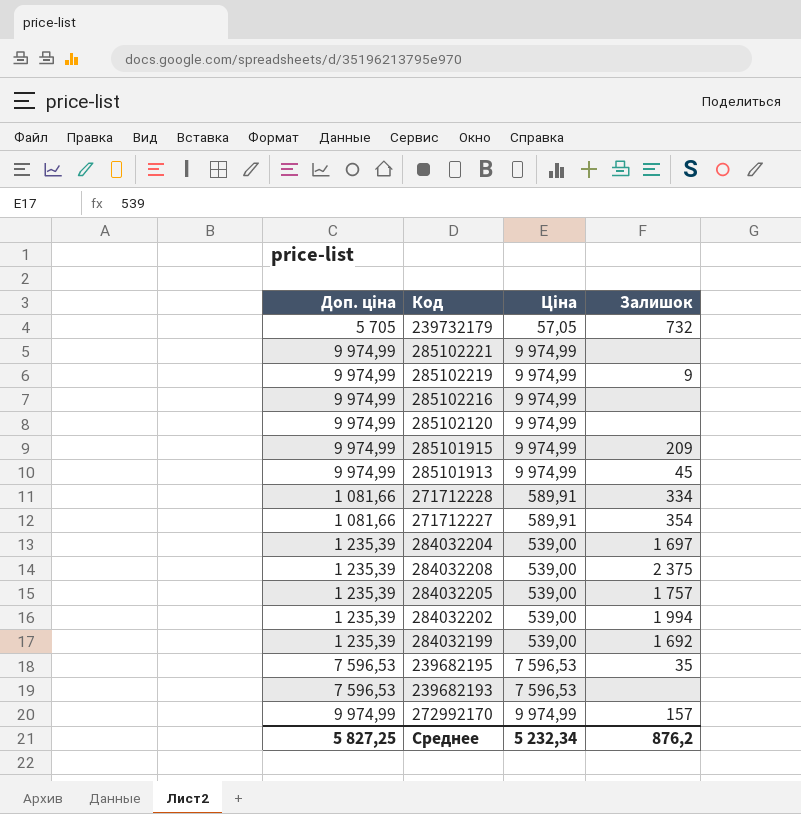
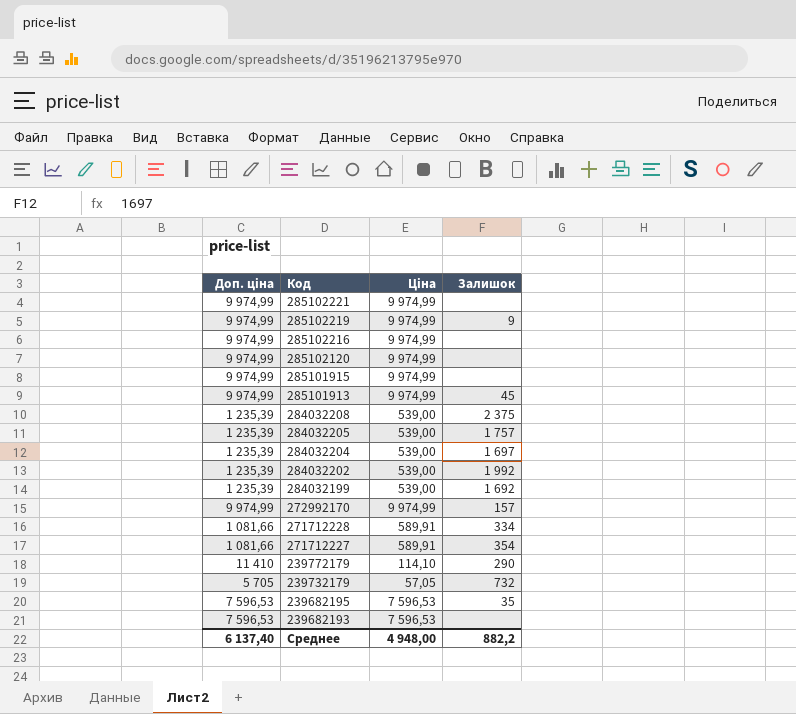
row order: none -> Код descending
285101915 | Залишок: 209 -> none
284032202 | Залишок: 1 994 -> 1 992
row 239772179: none -> 11 410 | 114,10 | 290
Среднее | Доп. ціна: 5 827,25 -> 6 137,40
Среднее | Ціна: 5 232,34 -> 4 948,00
Среднее | Залишок: 876,2 -> 882,2

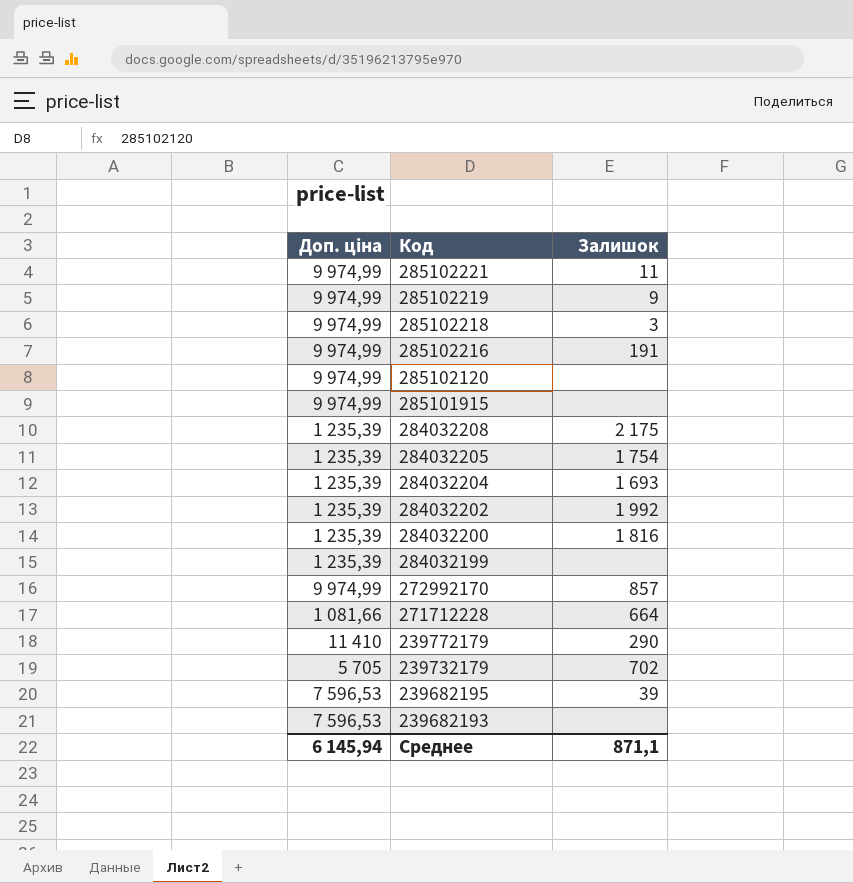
column Ціна | position: 3 -> none
row 285101913: 9 974,99 | 9 974,99 | 45 -> none
row 271712227: 1 081,66 | 589,91 | 354 -> none
285102221 | Залишок: none -> 11
row 285102218: none -> 9 974,99 | 3
285102216 | Залишок: none -> 191
284032208 | Залишок: 2 375 -> 2 175
284032205 | Залишок: 1 757 -> 1 754
284032204 | Залишок: 1 697 -> 1 693
row 284032200: none -> 1 235,39 | 1 816
284032199 | Залишок: 1 692 -> none
272992170 | Залишок: 157 -> 857
271712228 | Залишок: 334 -> 664
239732179 | Залишок: 732 -> 702
239682195 | Залишок: 35 -> 39
Среднее | Доп. ціна: 6 137,40 -> 6 145,94
Среднее | Залишок: 882,2 -> 871,1

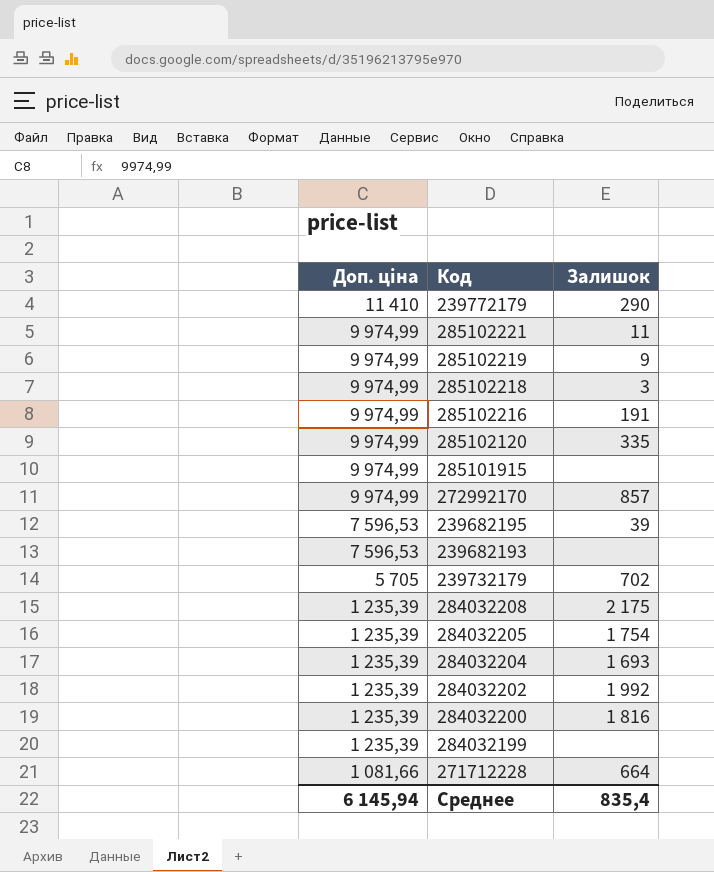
row order: Код descending -> Доп. ціна descending
285102120 | Залишок: none -> 335
Среднее | Залишок: 871,1 -> 835,4

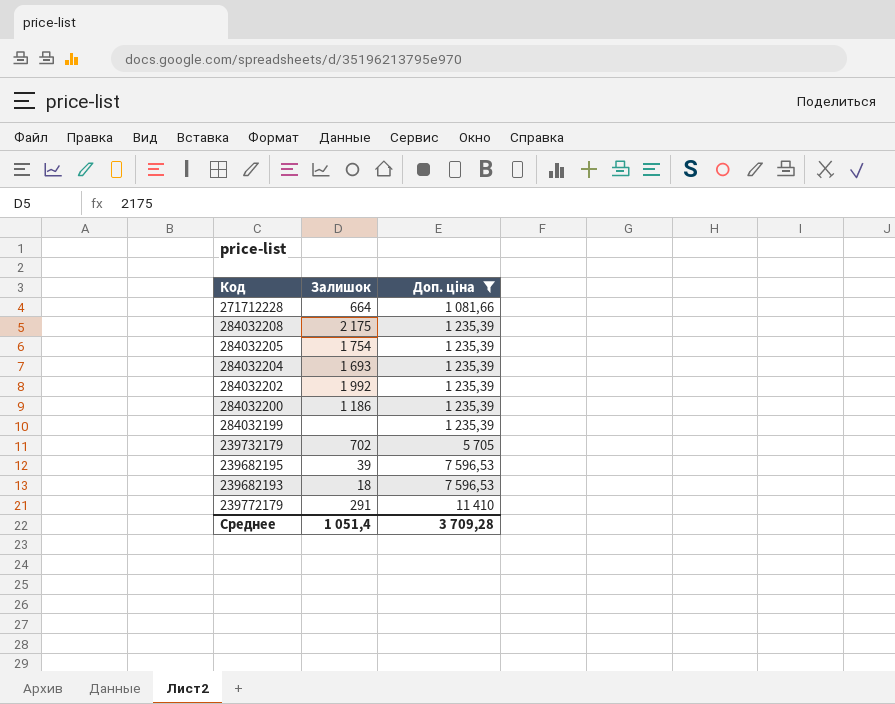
filter: none -> Доп. ціна != 9 974,99
row order: Доп. ціна descending -> Доп. ціна ascending
column Доп. ціна | position: 1 -> 3
284032200 | Залишок: 1 816 -> 1 186
239682193 | Залишок: none -> 18
239772179 | Залишок: 290 -> 291
Среднее | Залишок: 835,4 -> 1 051,4
Среднее | Доп. ціна: 6 145,94 -> 3 709,28

